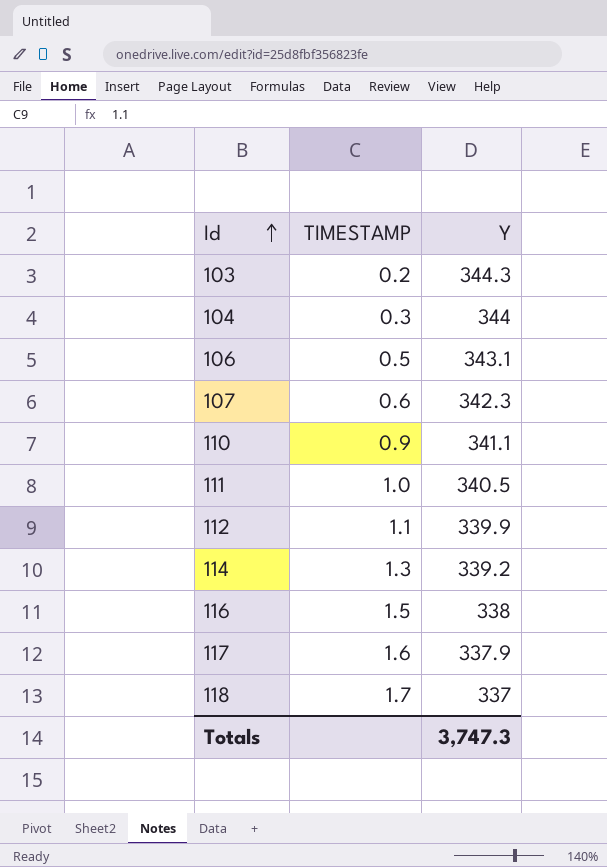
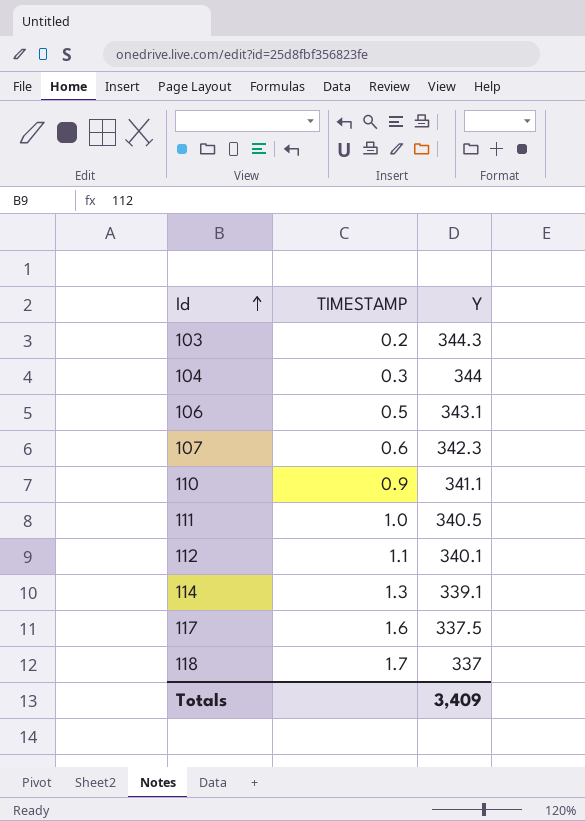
row 116: 1.5 | 338 -> none
112 | Y: 339.9 -> 340.1
114 | Y: 339.2 -> 339.1
117 | Y: 337.9 -> 337.5
Totals | Y: 3,747.3 -> 3,409

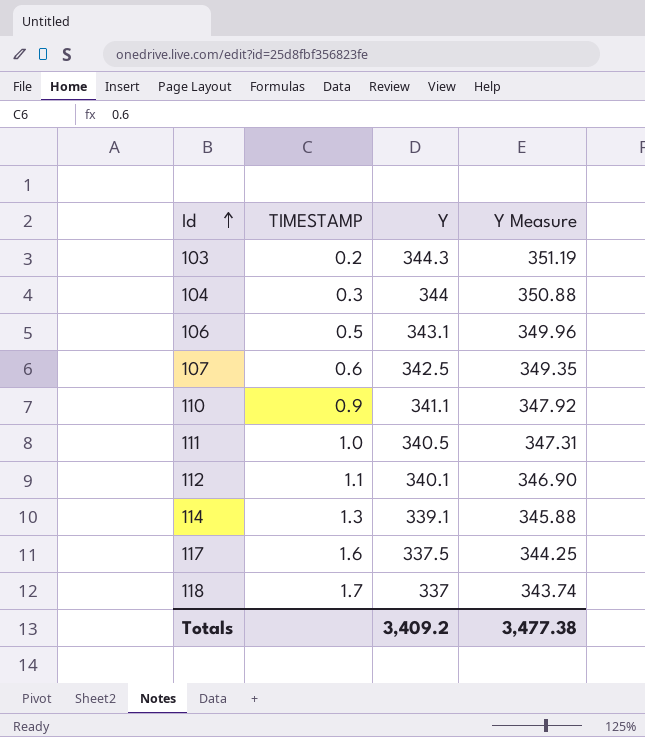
column Y Measure | formula: none -> [Y] * 1.02
107 | Y: 342.3 -> 342.5
Totals | Y: 3,409 -> 3,409.2

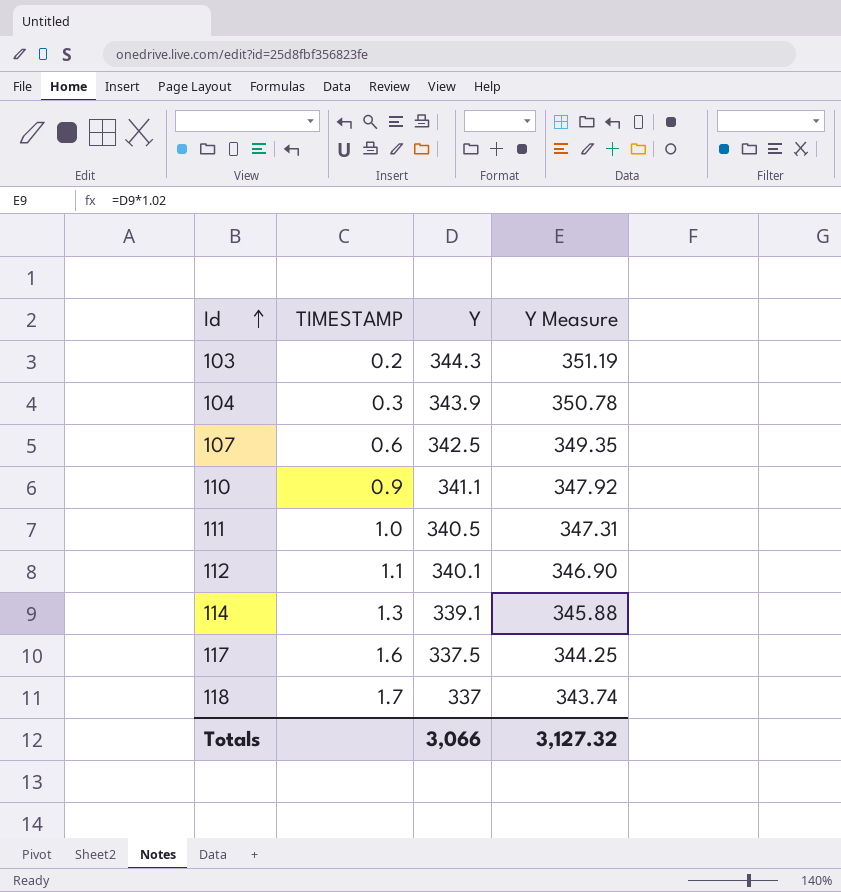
row 106: 0.5 | 343.1 | 349.96 -> none
104 | Y: 344 -> 343.9
104 | Y Measure: 350.88 -> 350.78
Totals | Y: 3,409.2 -> 3,066
Totals | Y Measure: 3,477.38 -> 3,127.32

